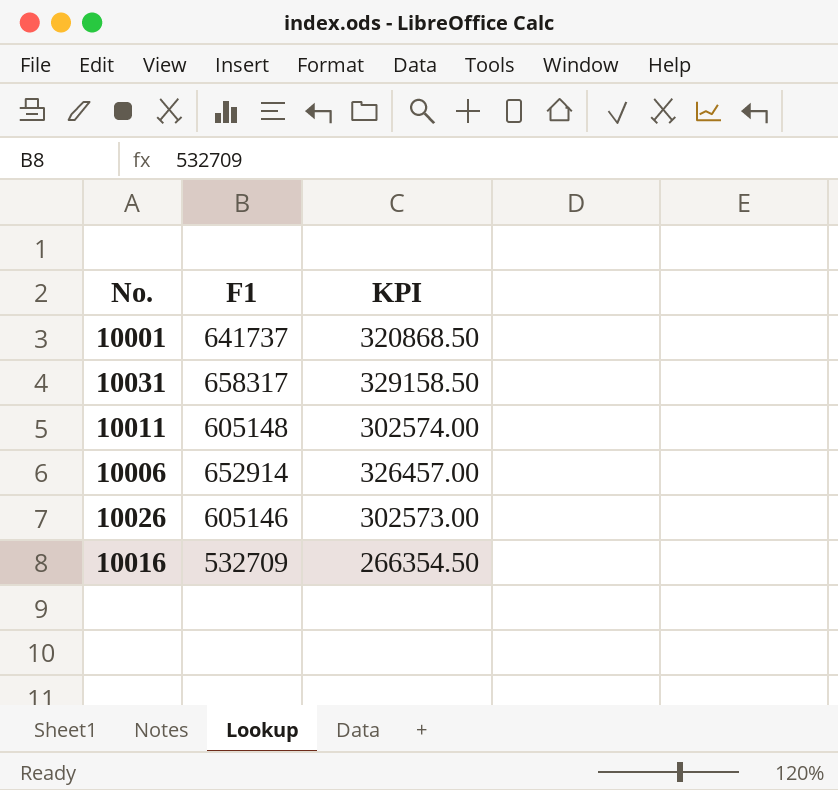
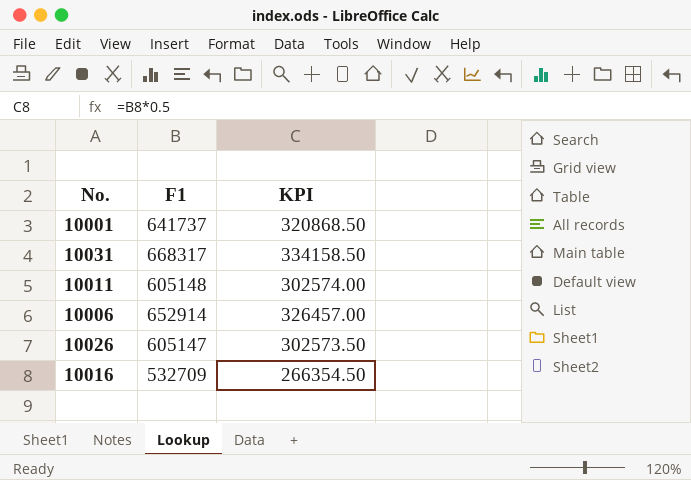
10031 | F1: 658317 -> 668317
10031 | KPI: 329158.50 -> 334158.50
10026 | F1: 605146 -> 605147
10026 | KPI: 302573.00 -> 302573.50

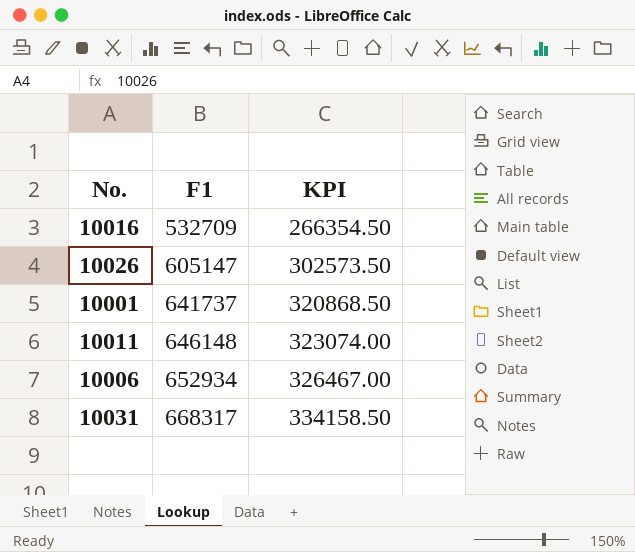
row order: none -> F1 ascending
10011 | F1: 605148 -> 646148
10011 | KPI: 302574.00 -> 323074.00
10006 | F1: 652914 -> 652934
10006 | KPI: 326457.00 -> 326467.00

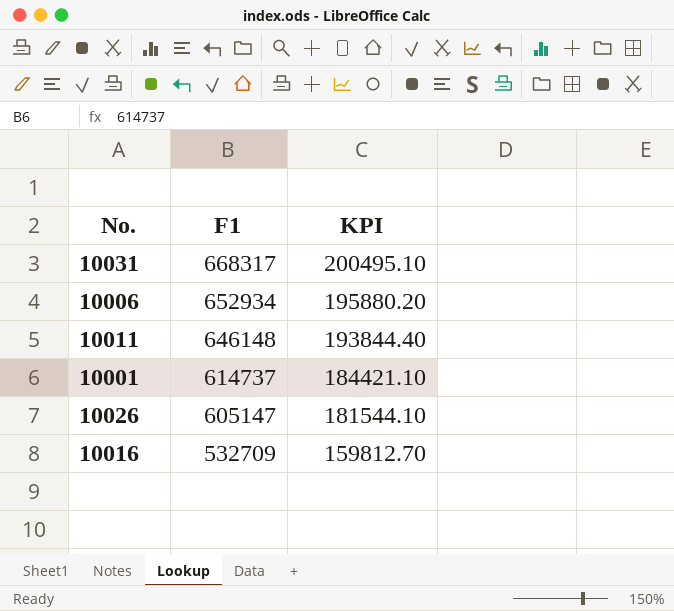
row order: F1 ascending -> F1 descending
column KPI | formula: [F1] * 0.5 -> [F1] * 0.3
10001 | F1: 641737 -> 614737

